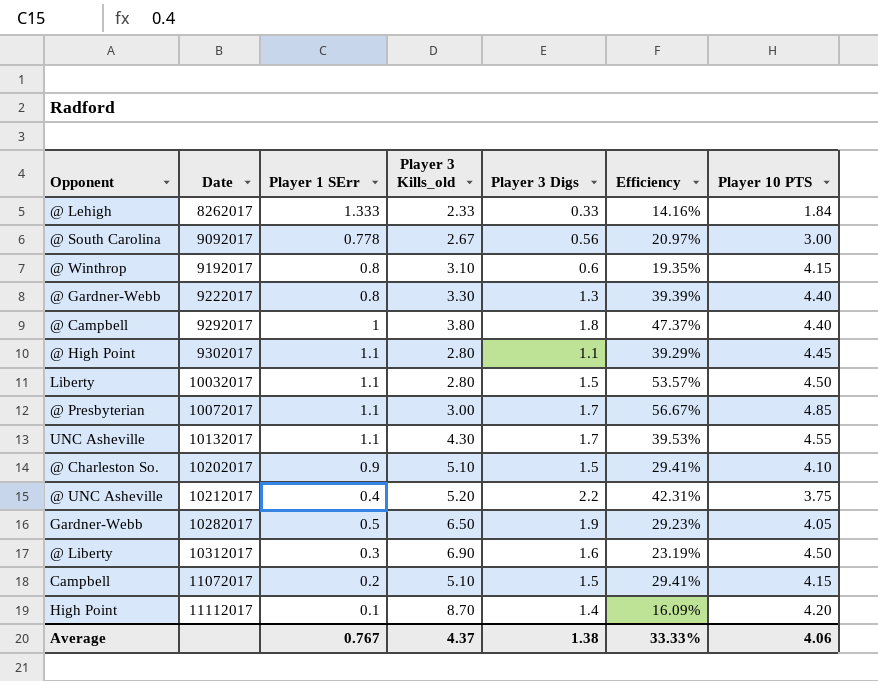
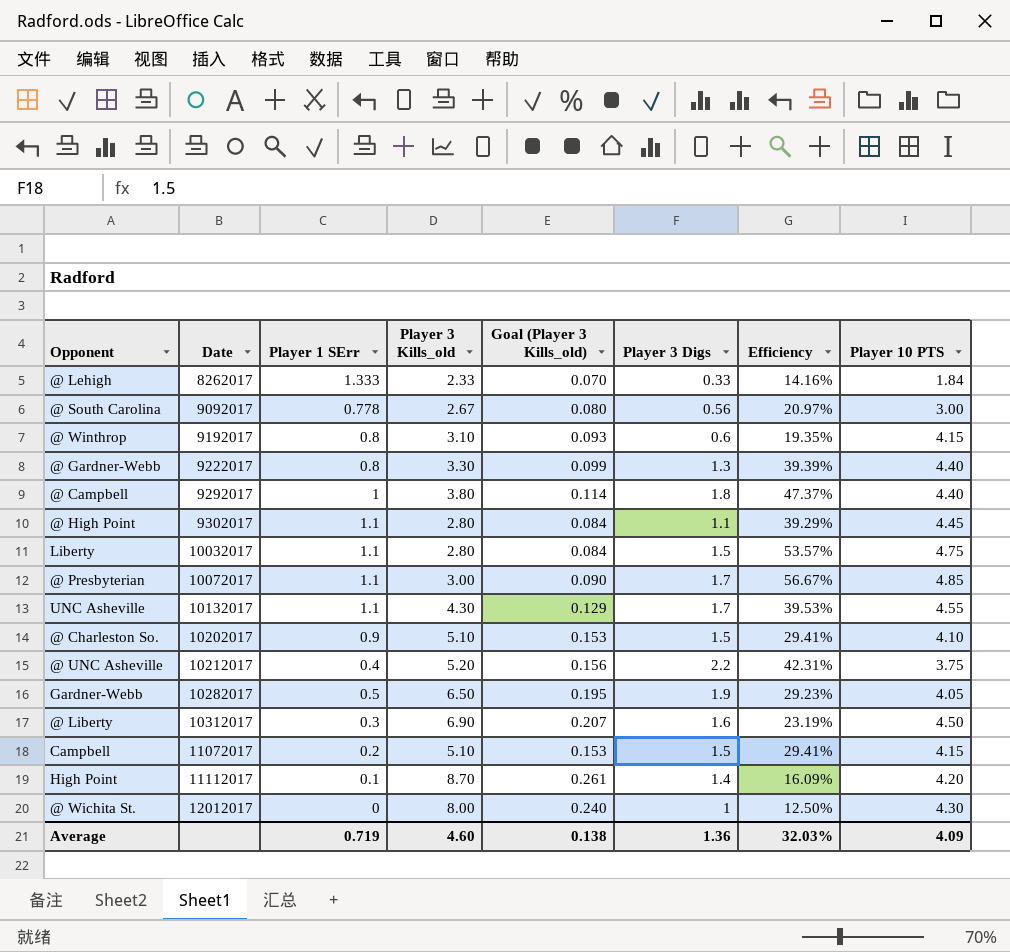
column Goal (Player 3 Kills_old) | formula: none -> [Player 3 Kills_old] * 0.03
Liberty | Player 10 PTS: 4.50 -> 4.75
row @ Wichita St.: none -> 12012017 | 0 | 8.00 | 0.240 | 1 | 12.50% | 4.30
Average | Player 1 SErr: 0.767 -> 0.719
Average | Player 3 Kills_old: 4.37 -> 4.60
Average | Player 3 Digs: 1.38 -> 1.36
Average | Efficiency: 33.33% -> 32.03%
Average | Player 10 PTS: 4.06 -> 4.09

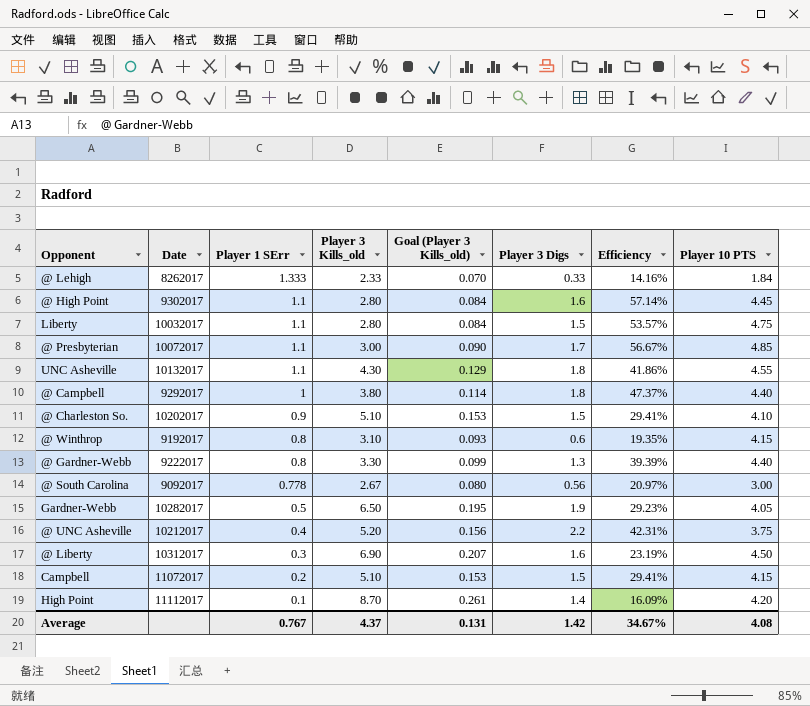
row order: Date ascending -> Player 1 SErr descending
row @ Wichita St.: 12012017 | 0 | 8.00 | 0.240 | 1 | 12.50% | 4.30 -> none
@ High Point | Player 3 Digs: 1.1 -> 1.6
@ High Point | Efficiency: 39.29% -> 57.14%
UNC Asheville | Player 3 Digs: 1.7 -> 1.8
UNC Asheville | Efficiency: 39.53% -> 41.86%
Average | Player 1 SErr: 0.719 -> 0.767
Average | Player 3 Kills_old: 4.60 -> 4.37
Average | Goal (Player 3 Kills_old): 0.138 -> 0.131
Average | Player 3 Digs: 1.36 -> 1.42
Average | Efficiency: 32.03% -> 34.67%
Average | Player 10 PTS: 4.09 -> 4.08

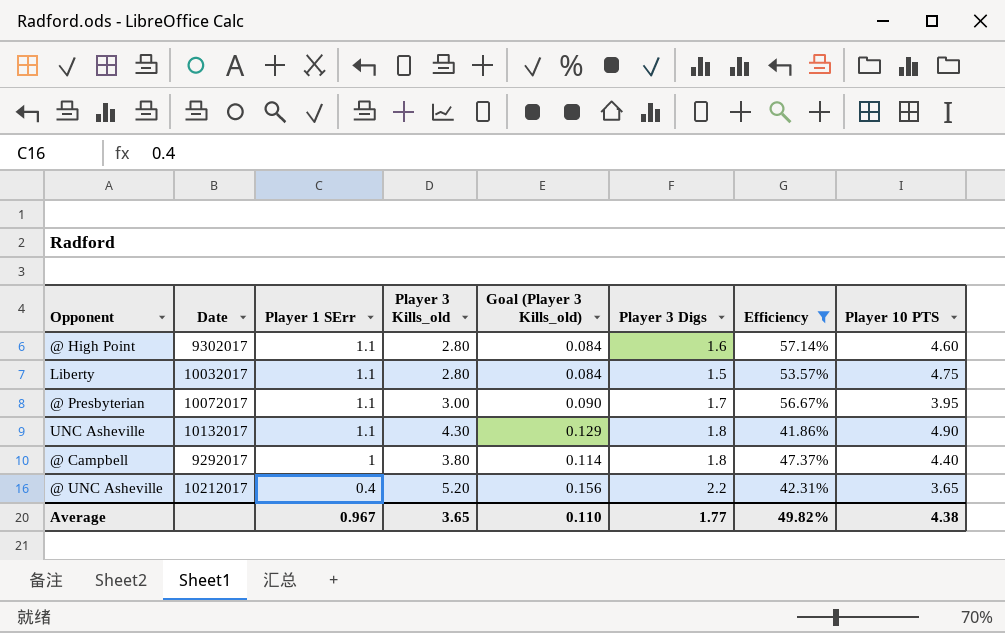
filter: none -> Efficiency >= 41.86%
@ High Point | Player 10 PTS: 4.45 -> 4.60
@ Presbyterian | Player 10 PTS: 4.85 -> 3.95
UNC Asheville | Player 10 PTS: 4.55 -> 4.90
@ UNC Asheville | Player 10 PTS: 3.75 -> 3.65
Average | Player 1 SErr: 0.767 -> 0.967
Average | Player 3 Kills_old: 4.37 -> 3.65
Average | Goal (Player 3 Kills_old): 0.131 -> 0.110
Average | Player 3 Digs: 1.42 -> 1.77
Average | Efficiency: 34.67% -> 49.82%
Average | Player 10 PTS: 4.08 -> 4.38

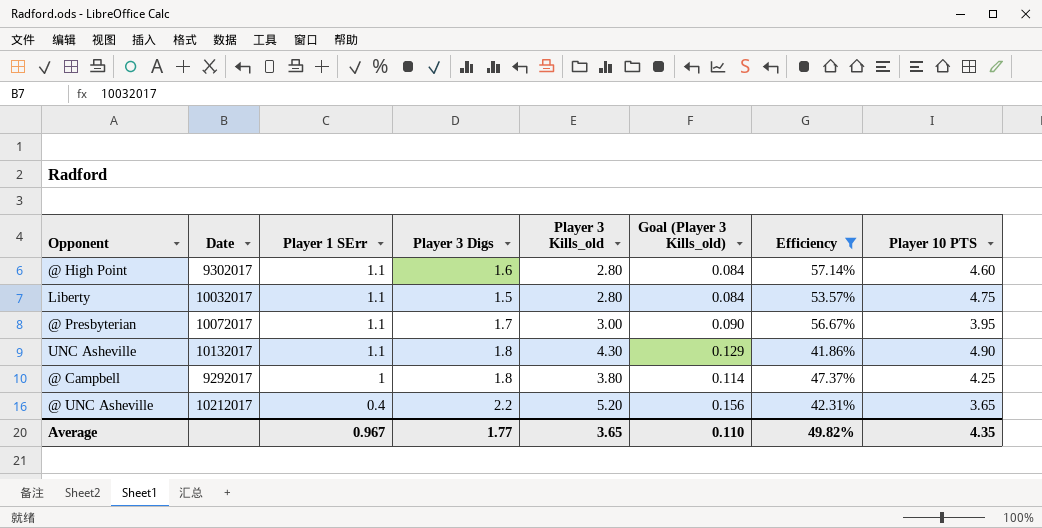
column Player 3 Digs | position: 6 -> 4
@ Campbell | Player 10 PTS: 4.40 -> 4.25
Average | Player 10 PTS: 4.38 -> 4.35

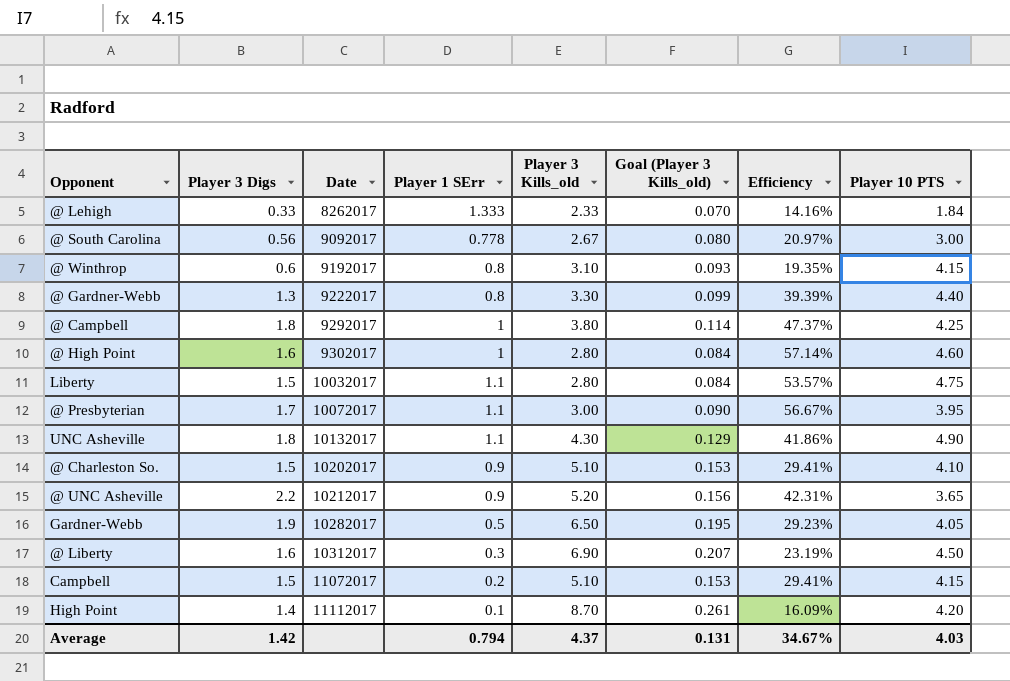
filter: Efficiency >= 41.86% -> none
row order: Player 1 SErr descending -> Date ascending
column Player 3 Digs | position: 4 -> 2
@ High Point | Player 1 SErr: 1.1 -> 1
@ UNC Asheville | Player 1 SErr: 0.4 -> 0.9
Average | Player 3 Digs: 1.77 -> 1.42
Average | Player 1 SErr: 0.967 -> 0.794
Average | Player 3 Kills_old: 3.65 -> 4.37
Average | Goal (Player 3 Kills_old): 0.110 -> 0.131
Average | Efficiency: 49.82% -> 34.67%
Average | Player 10 PTS: 4.35 -> 4.03

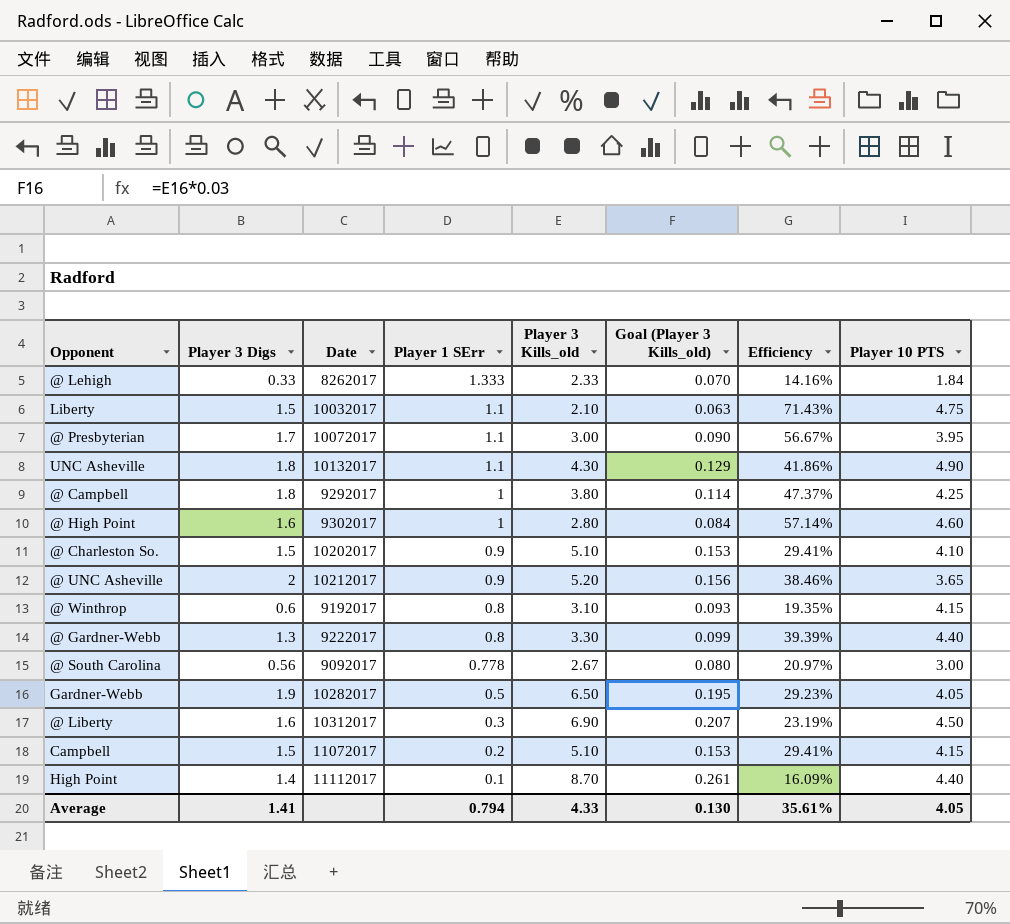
row order: Date ascending -> Player 1 SErr descending
Liberty | Player 3 Kills_old: 2.80 -> 2.10
Liberty | Goal (Player 3 Kills_old): 0.084 -> 0.063
Liberty | Efficiency: 53.57% -> 71.43%
@ UNC Asheville | Player 3 Digs: 2.2 -> 2
@ UNC Asheville | Efficiency: 42.31% -> 38.46%
High Point | Player 10 PTS: 4.20 -> 4.40
Average | Player 3 Digs: 1.42 -> 1.41
Average | Player 3 Kills_old: 4.37 -> 4.33
Average | Goal (Player 3 Kills_old): 0.131 -> 0.130
Average | Efficiency: 34.67% -> 35.61%
Average | Player 10 PTS: 4.03 -> 4.05

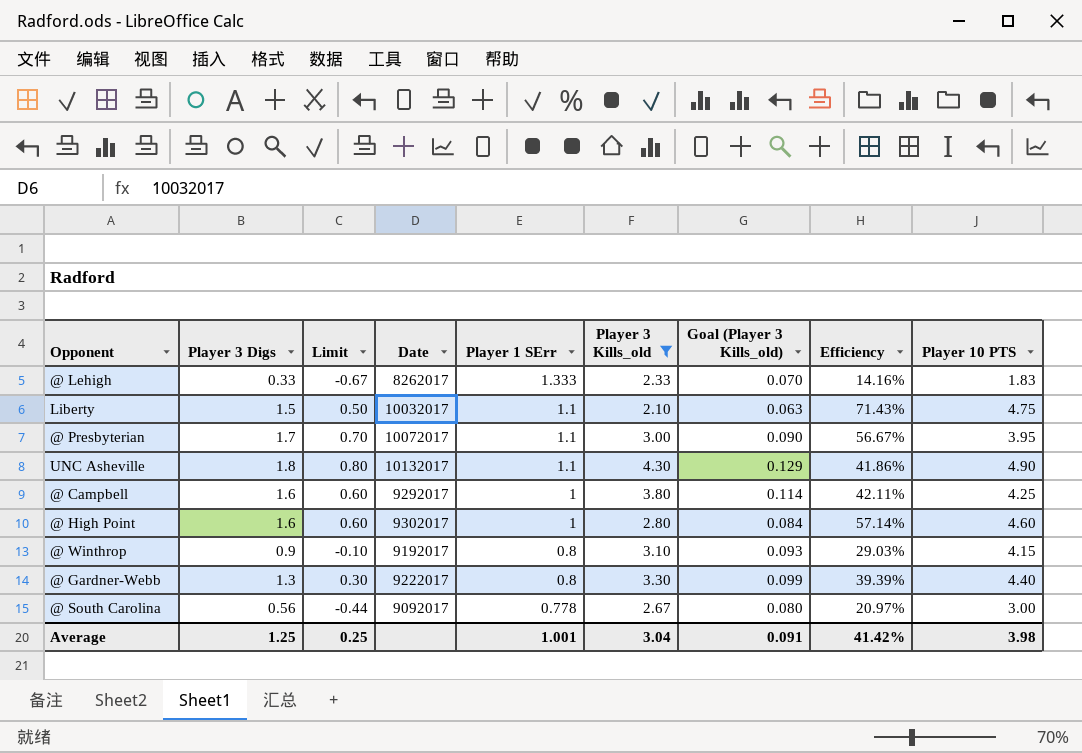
filter: none -> Player 3 Kills_old <= 4.30
column Limit | formula: none -> [Player 3 Digs] - 1
@ Lehigh | Player 10 PTS: 1.84 -> 1.83
@ Campbell | Player 3 Digs: 1.8 -> 1.6
@ Campbell | Efficiency: 47.37% -> 42.11%
@ Winthrop | Player 3 Digs: 0.6 -> 0.9
@ Winthrop | Efficiency: 19.35% -> 29.03%
Average | Player 3 Digs: 1.41 -> 1.25
Average | Player 1 SErr: 0.794 -> 1.001
Average | Player 3 Kills_old: 4.33 -> 3.04
Average | Goal (Player 3 Kills_old): 0.130 -> 0.091
Average | Efficiency: 35.61% -> 41.42%
Average | Player 10 PTS: 4.05 -> 3.98

